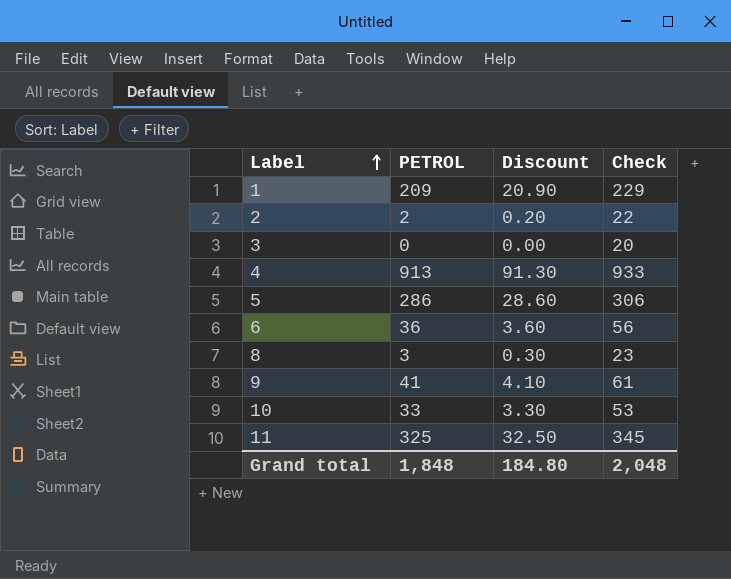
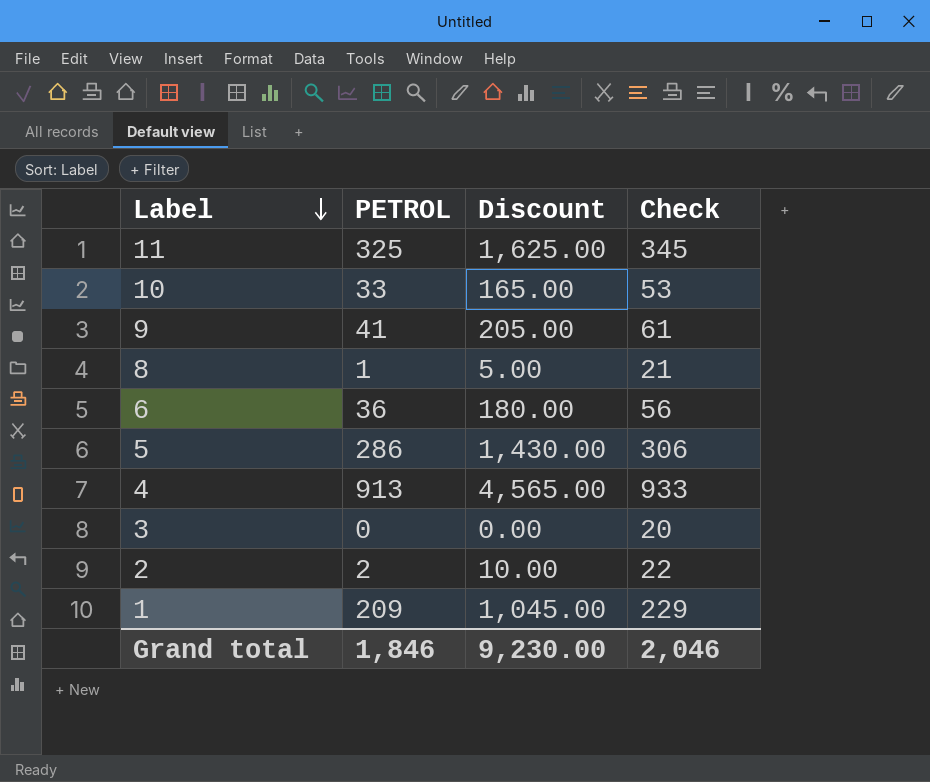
row order: Label ascending -> Label descending
column Discount | formula: [PETROL] * 0.1 -> [PETROL] * 5
8 | PETROL: 3 -> 1
8 | Check: 23 -> 21
Grand total | PETROL: 1,848 -> 1,846
Grand total | Discount: 184.80 -> 9,230.00
Grand total | Check: 2,048 -> 2,046

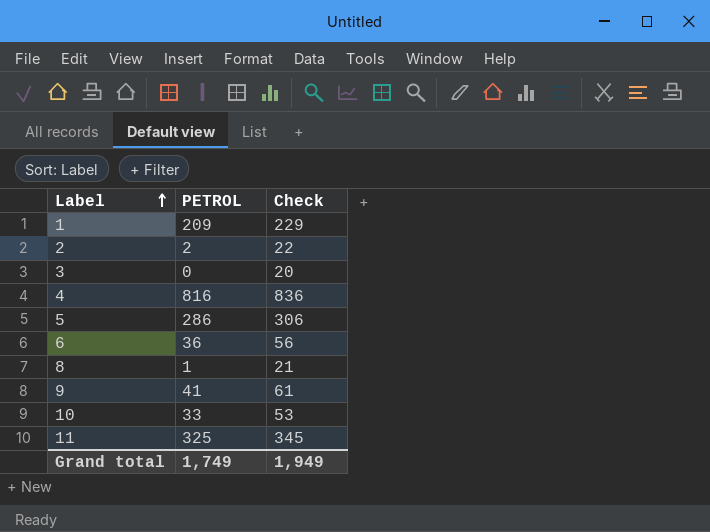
row order: Label descending -> Label ascending
column Discount | formula: [PETROL] * 5 -> none
4 | PETROL: 913 -> 816
4 | Check: 933 -> 836
Grand total | PETROL: 1,846 -> 1,749
Grand total | Check: 2,046 -> 1,949

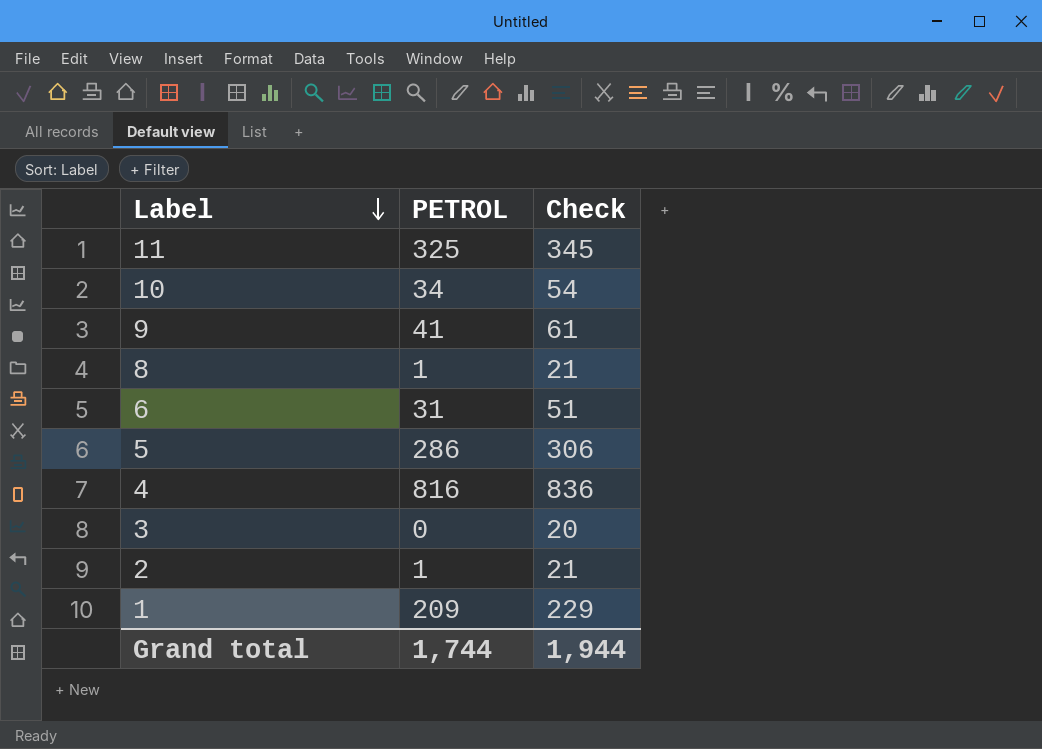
row order: Label ascending -> Label descending
10 | PETROL: 33 -> 34
10 | Check: 53 -> 54
6 | PETROL: 36 -> 31
6 | Check: 56 -> 51
2 | PETROL: 2 -> 1
2 | Check: 22 -> 21
Grand total | PETROL: 1,749 -> 1,744
Grand total | Check: 1,949 -> 1,944

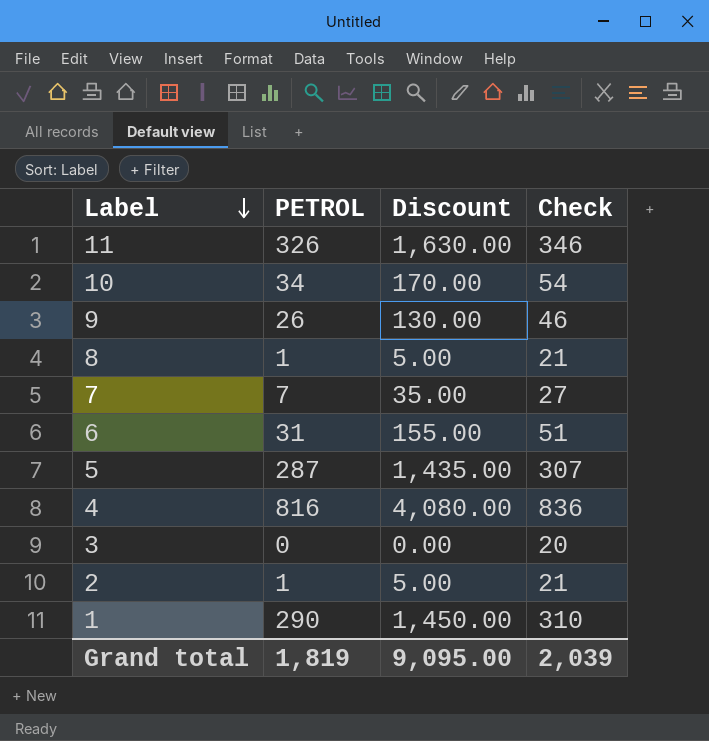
column Discount | formula: none -> [PETROL] * 5
11 | PETROL: 325 -> 326
11 | Check: 345 -> 346
9 | PETROL: 41 -> 26
9 | Check: 61 -> 46
row 7: none -> 7 | 35.00 | 27
5 | PETROL: 286 -> 287
5 | Check: 306 -> 307
1 | PETROL: 209 -> 290
1 | Check: 229 -> 310
Grand total | PETROL: 1,744 -> 1,819
Grand total | Check: 1,944 -> 2,039

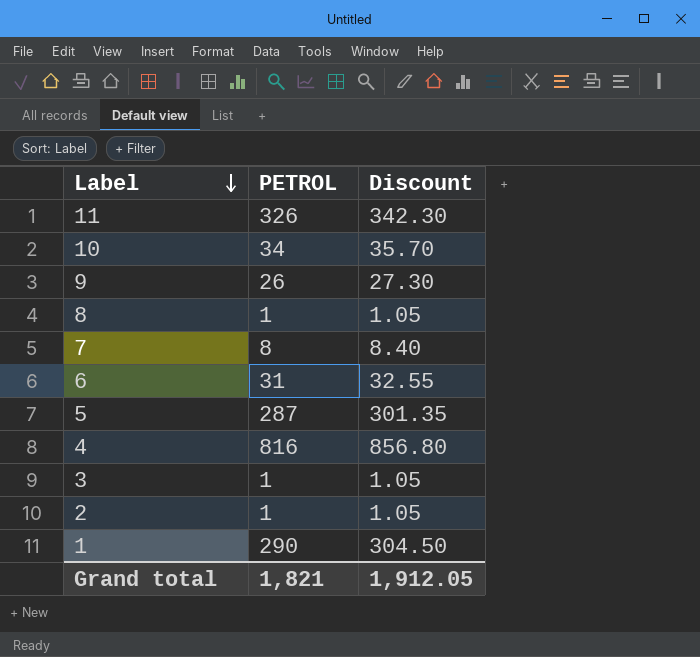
column Check | formula: [PETROL] + 20 -> none
column Discount | formula: [PETROL] * 5 -> [PETROL] * 1.05
7 | PETROL: 7 -> 8
3 | PETROL: 0 -> 1
Grand total | PETROL: 1,819 -> 1,821
Grand total | Discount: 9,095.00 -> 1,912.05

